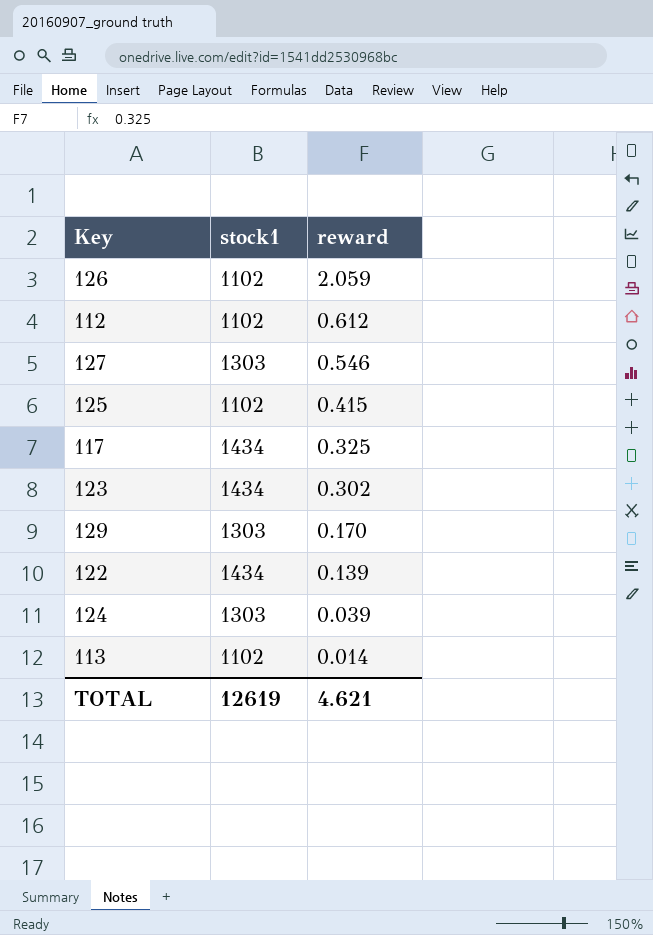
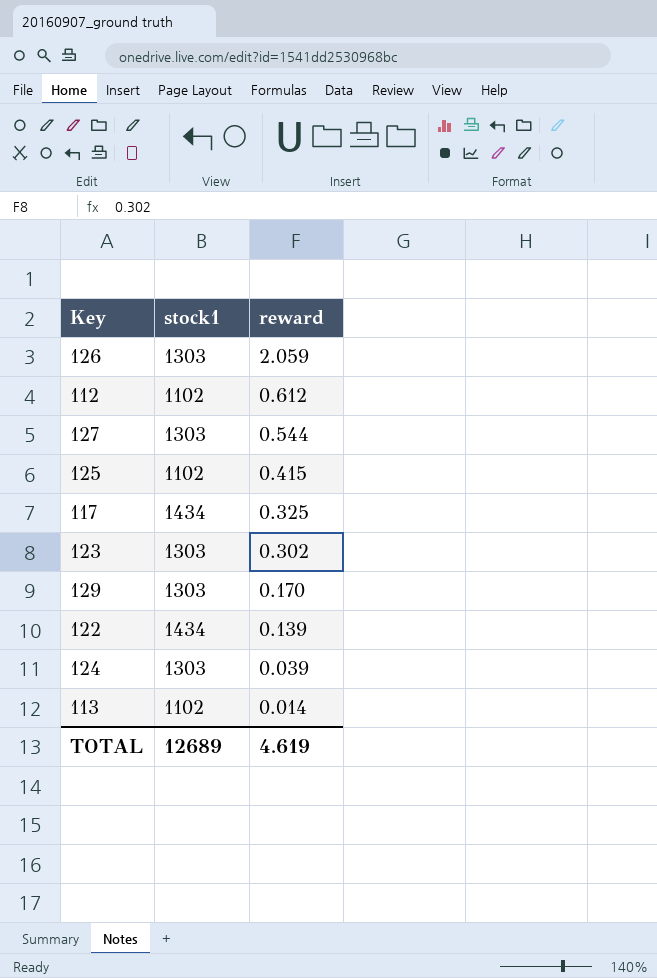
126 | stock1: 1102 -> 1303
127 | reward: 0.546 -> 0.544
123 | stock1: 1434 -> 1303
TOTAL | stock1: 12619 -> 12689
TOTAL | reward: 4.621 -> 4.619

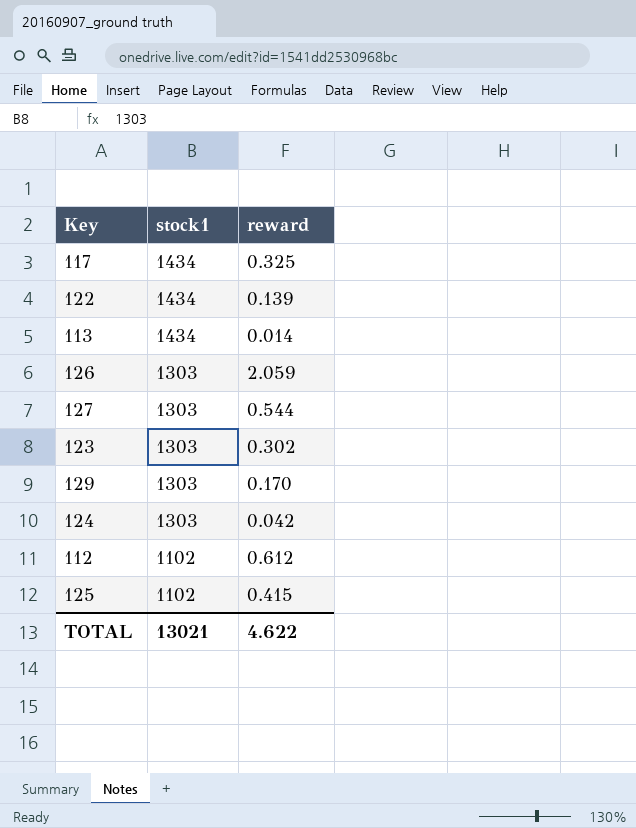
row order: reward descending -> stock1 descending
113 | stock1: 1102 -> 1434
124 | reward: 0.039 -> 0.042
TOTAL | stock1: 12689 -> 13021
TOTAL | reward: 4.619 -> 4.622

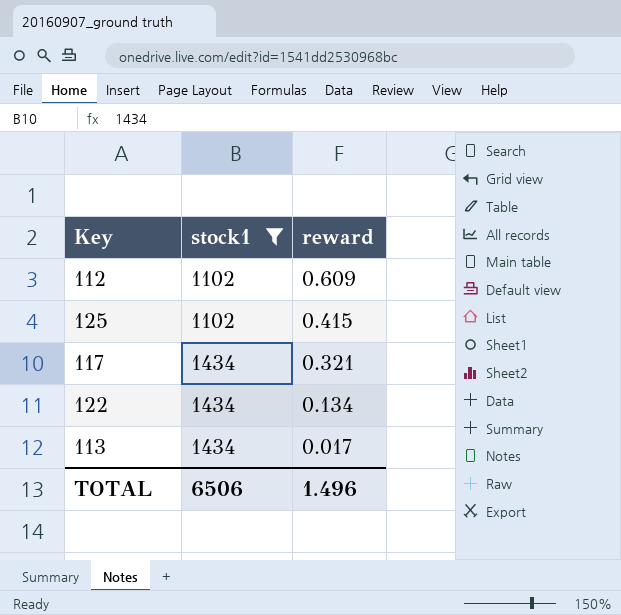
filter: none -> stock1 != 1303
row order: stock1 descending -> stock1 ascending
112 | reward: 0.612 -> 0.609
117 | reward: 0.325 -> 0.321
122 | reward: 0.139 -> 0.134
113 | reward: 0.014 -> 0.017
TOTAL | stock1: 13021 -> 6506
TOTAL | reward: 4.622 -> 1.496

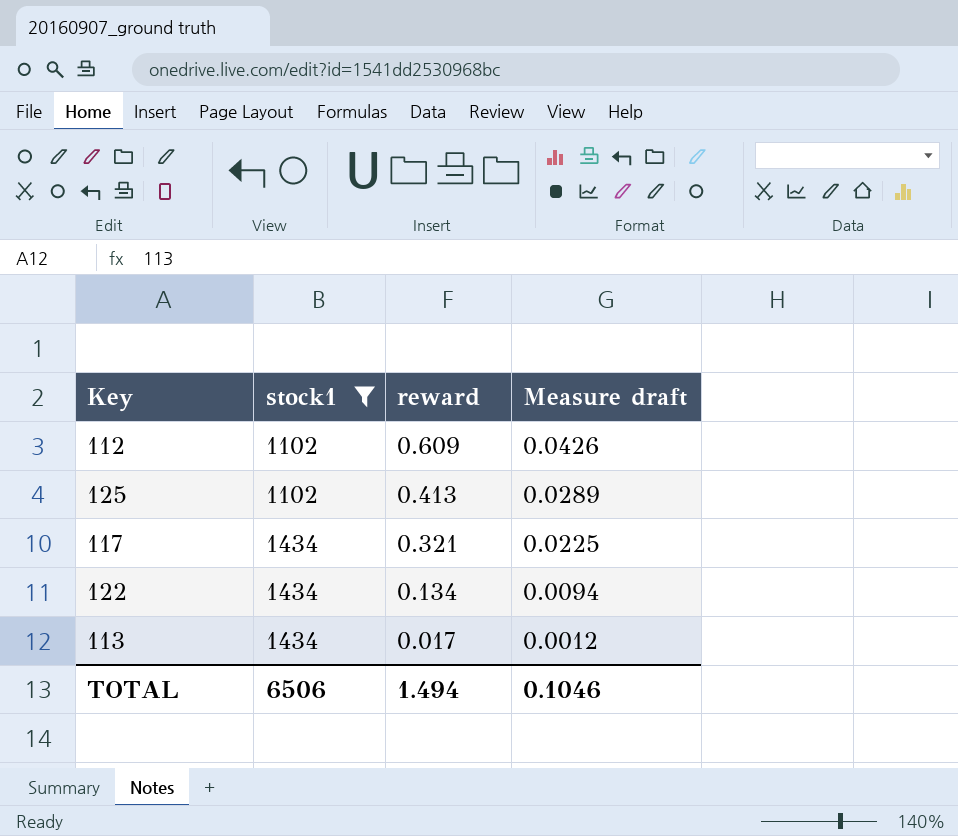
column Measure draft | formula: none -> [reward] * 0.07
125 | reward: 0.415 -> 0.413
TOTAL | reward: 1.496 -> 1.494

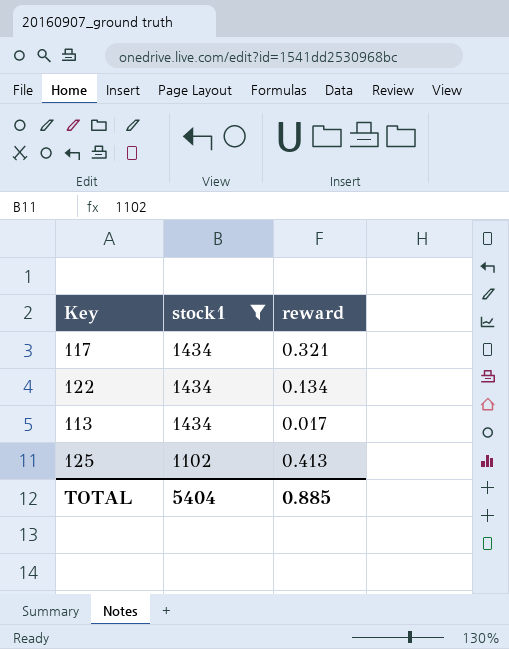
row order: stock1 ascending -> stock1 descending
column Measure draft | formula: [reward] * 0.07 -> none
row 112: 1102 | 0.609 | 0.0426 -> none
TOTAL | stock1: 6506 -> 5404
TOTAL | reward: 1.494 -> 0.885

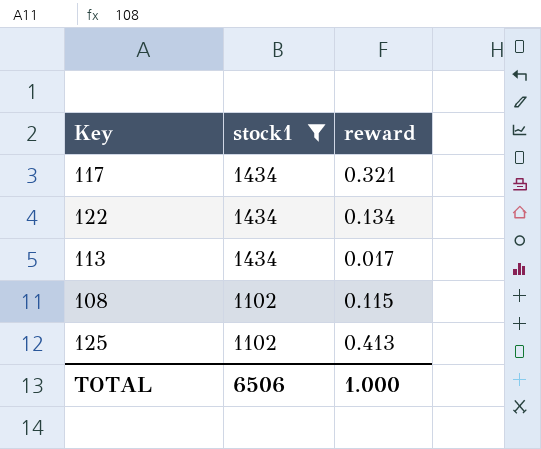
row 108: none -> 1102 | 0.115
TOTAL | stock1: 5404 -> 6506
TOTAL | reward: 0.885 -> 1.000

